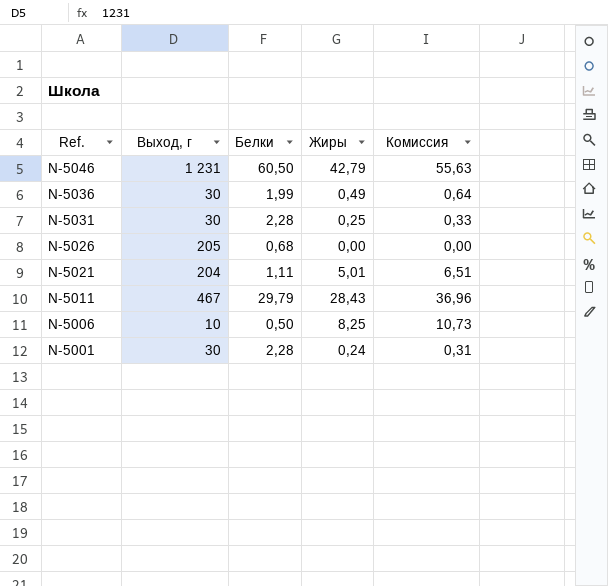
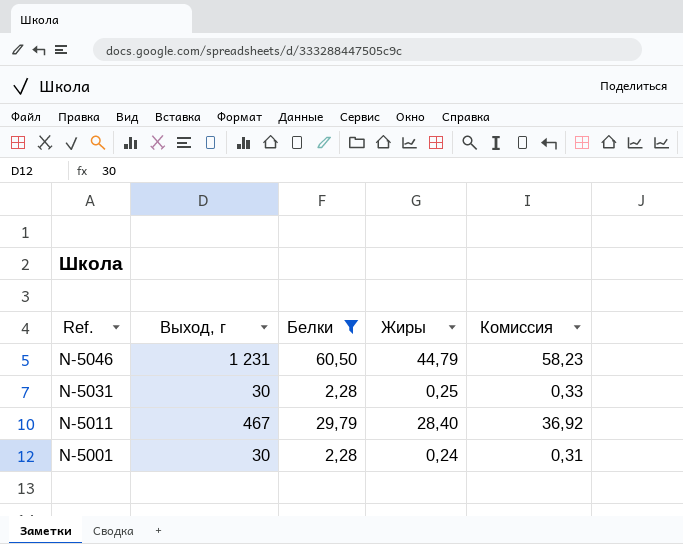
filter: none -> Белки >= 2,28
N-5046 | Жиры: 42,79 -> 44,79
N-5046 | Комиссия: 55,63 -> 58,23
N-5011 | Жиры: 28,43 -> 28,40
N-5011 | Комиссия: 36,96 -> 36,92

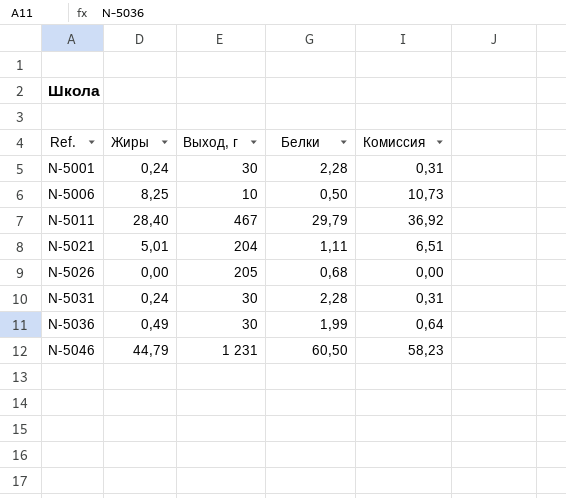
filter: Белки >= 2,28 -> none
row order: Ref. descending -> Ref. ascending
column Жиры | position: 4 -> 2
N-5031 | Жиры: 0,25 -> 0,24
N-5031 | Комиссия: 0,33 -> 0,31

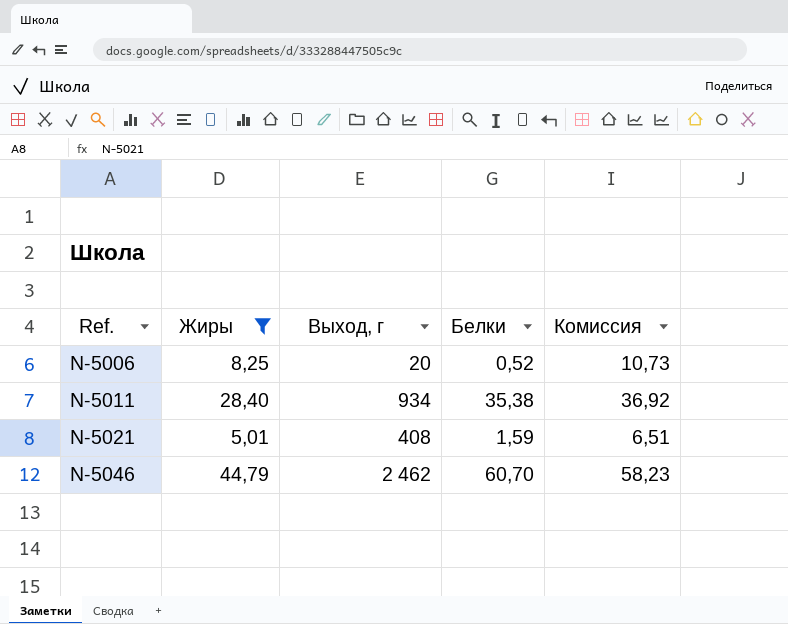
filter: none -> Жиры >= 5,01
N-5006 | Выход, г: 10 -> 20
N-5006 | Белки: 0,50 -> 0,52
N-5011 | Выход, г: 467 -> 934
N-5011 | Белки: 29,79 -> 35,38
N-5021 | Выход, г: 204 -> 408
N-5021 | Белки: 1,11 -> 1,59
N-5046 | Выход, г: 1 231 -> 2 462
N-5046 | Белки: 60,50 -> 60,70

